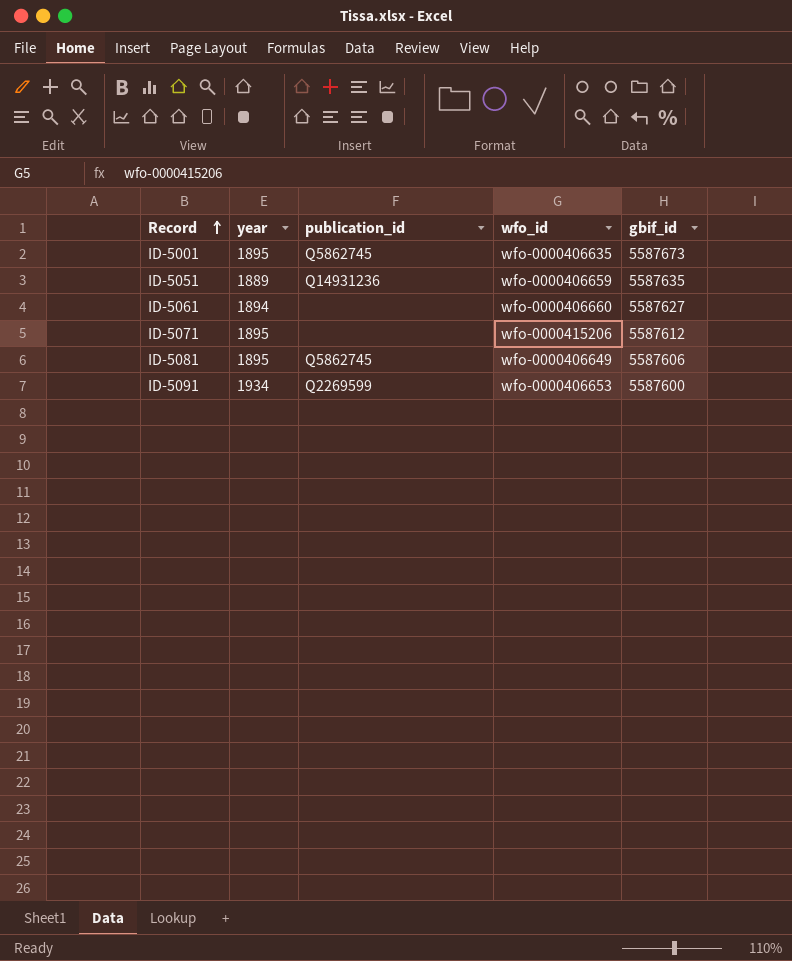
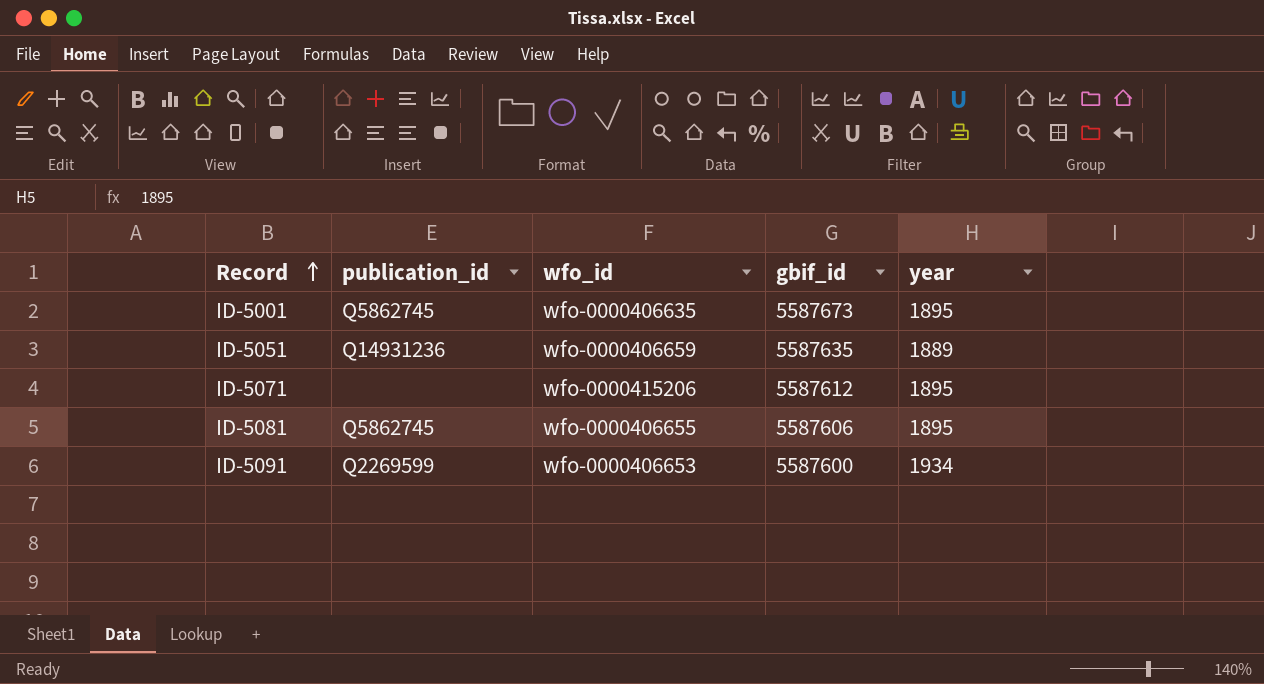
column year | position: 2 -> 5
row ID-5061: 1894 | none | wfo-0000406660 | 5587627 -> none
ID-5081 | wfo_id: wfo-0000406649 -> wfo-0000406655

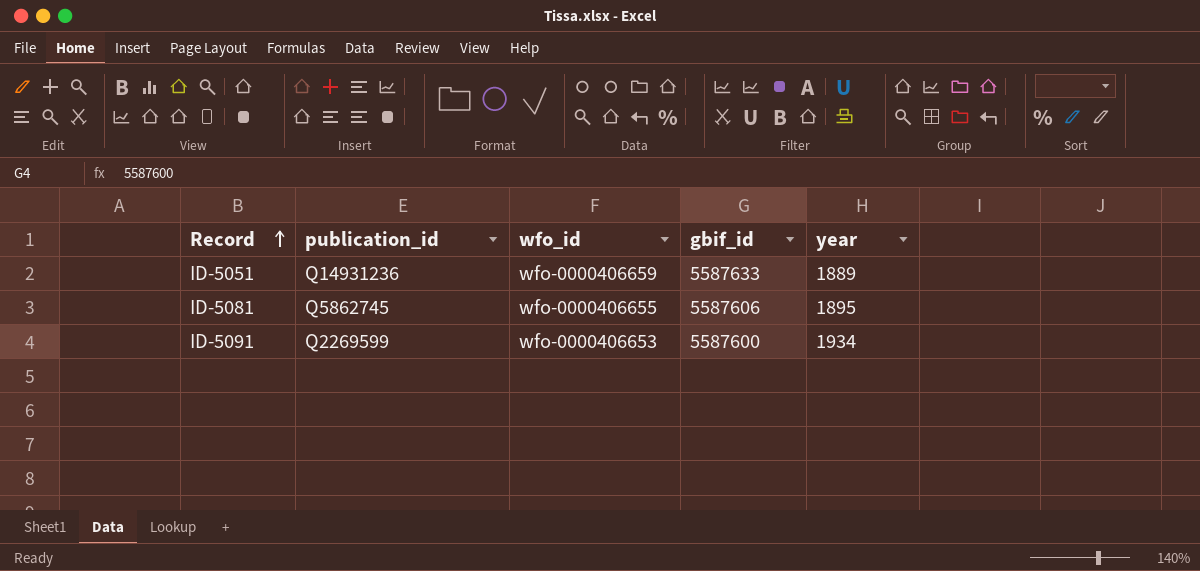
row ID-5001: Q5862745 | wfo-0000406635 | 5587673 | 1895 -> none
row ID-5071: none | wfo-0000415206 | 5587612 | 1895 -> none
ID-5051 | gbif_id: 5587635 -> 5587633

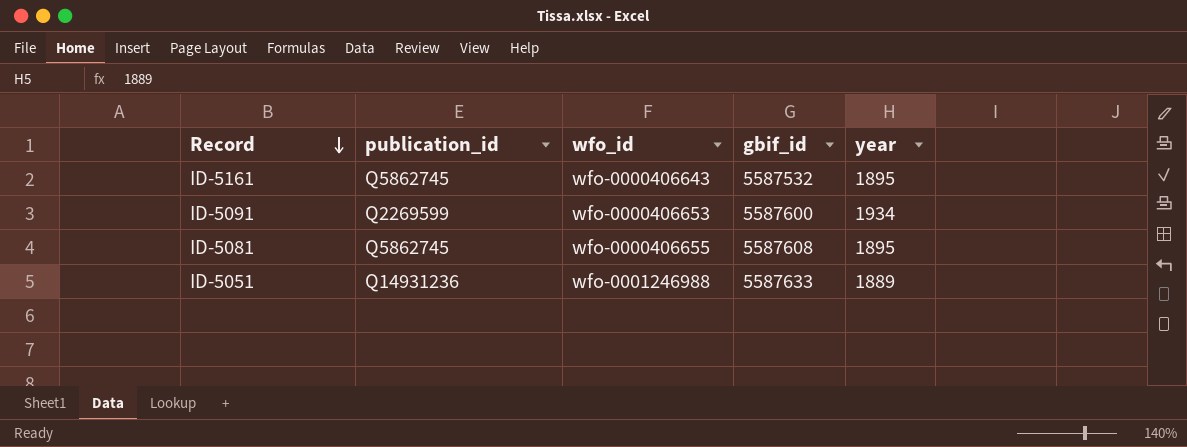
row order: Record ascending -> Record descending
row ID-5161: none -> Q5862745 | wfo-0000406643 | 5587532 | 1895
ID-5081 | gbif_id: 5587606 -> 5587608
ID-5051 | wfo_id: wfo-0000406659 -> wfo-0001246988

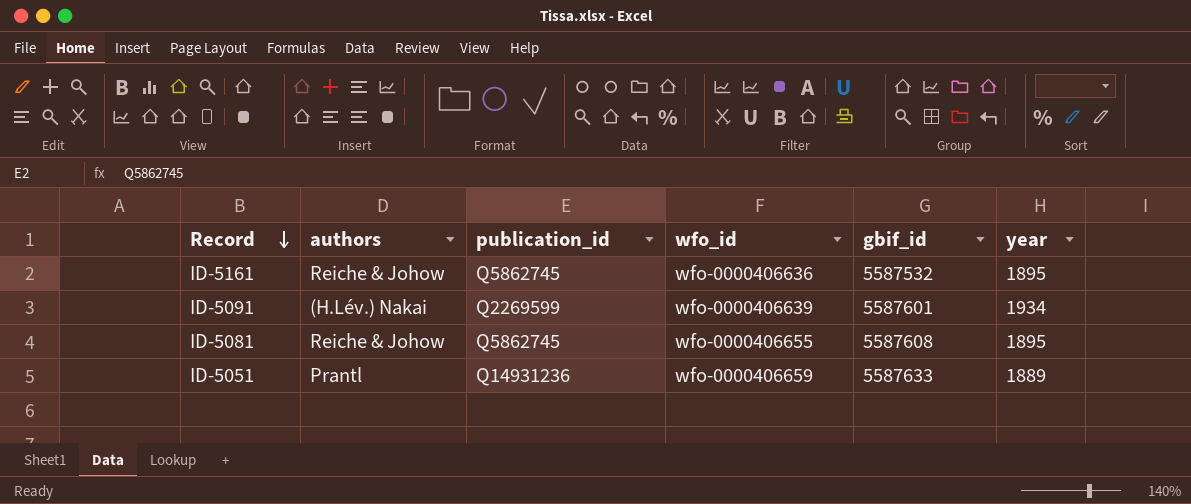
column authors | position: none -> 2
ID-5161 | wfo_id: wfo-0000406643 -> wfo-0000406636
ID-5091 | wfo_id: wfo-0000406653 -> wfo-0000406639
ID-5091 | gbif_id: 5587600 -> 5587601
ID-5051 | wfo_id: wfo-0001246988 -> wfo-0000406659

